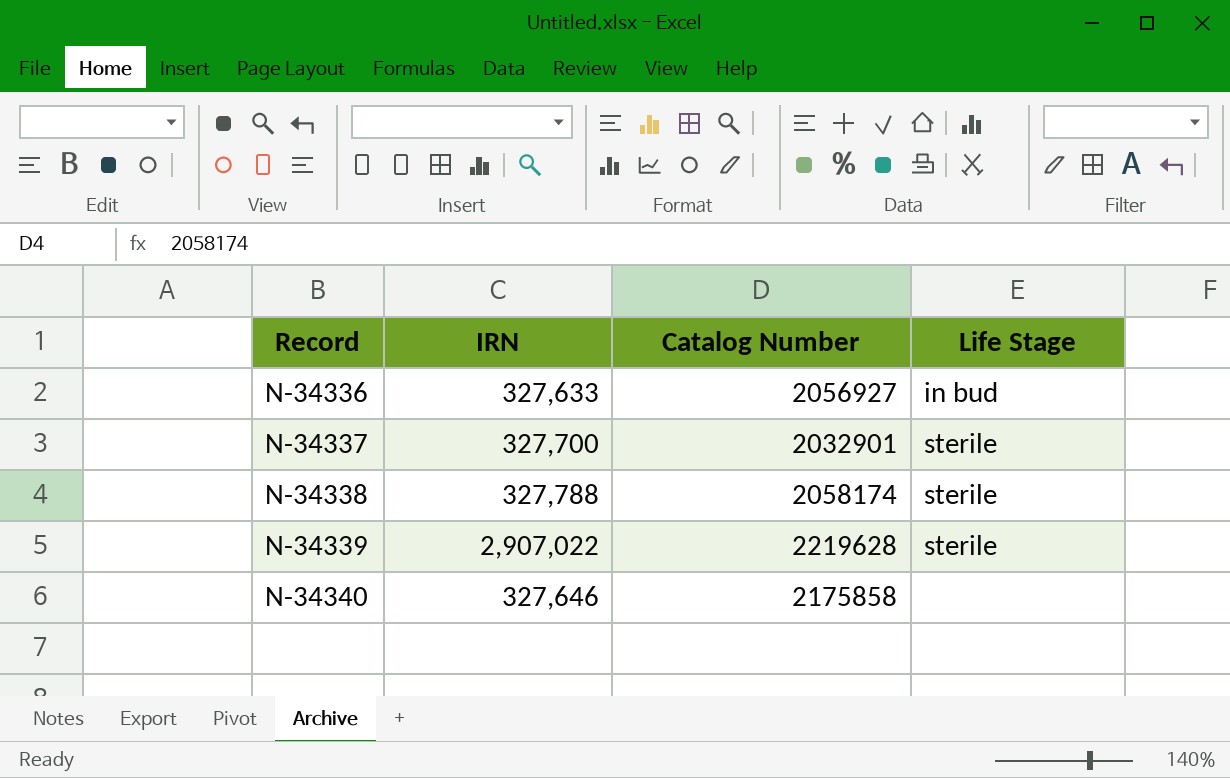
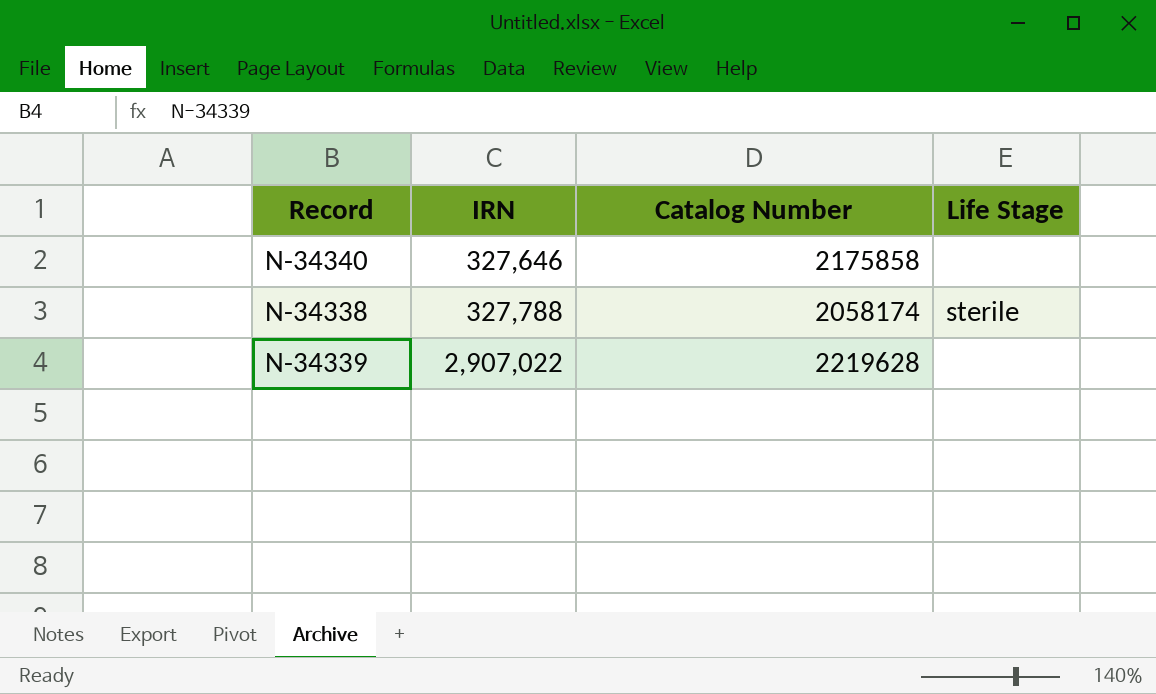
row order: Record ascending -> IRN ascending
row N-34336: 327,633 | 2056927 | in bud -> none
row N-34337: 327,700 | 2032901 | sterile -> none
N-34339 | Life Stage: sterile -> none

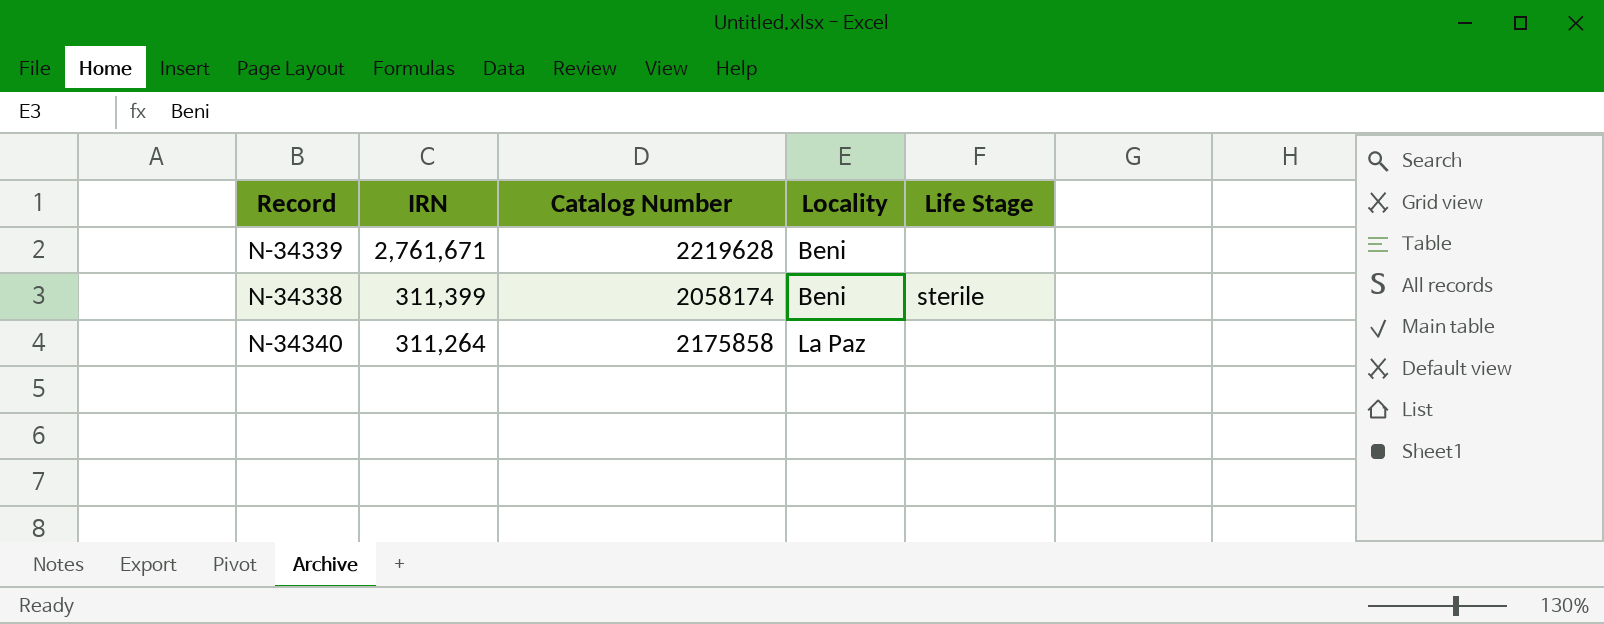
row order: IRN ascending -> IRN descending
column Locality | position: none -> 4
N-34339 | IRN: 2,907,022 -> 2,761,671
N-34338 | IRN: 327,788 -> 311,399
N-34340 | IRN: 327,646 -> 311,264

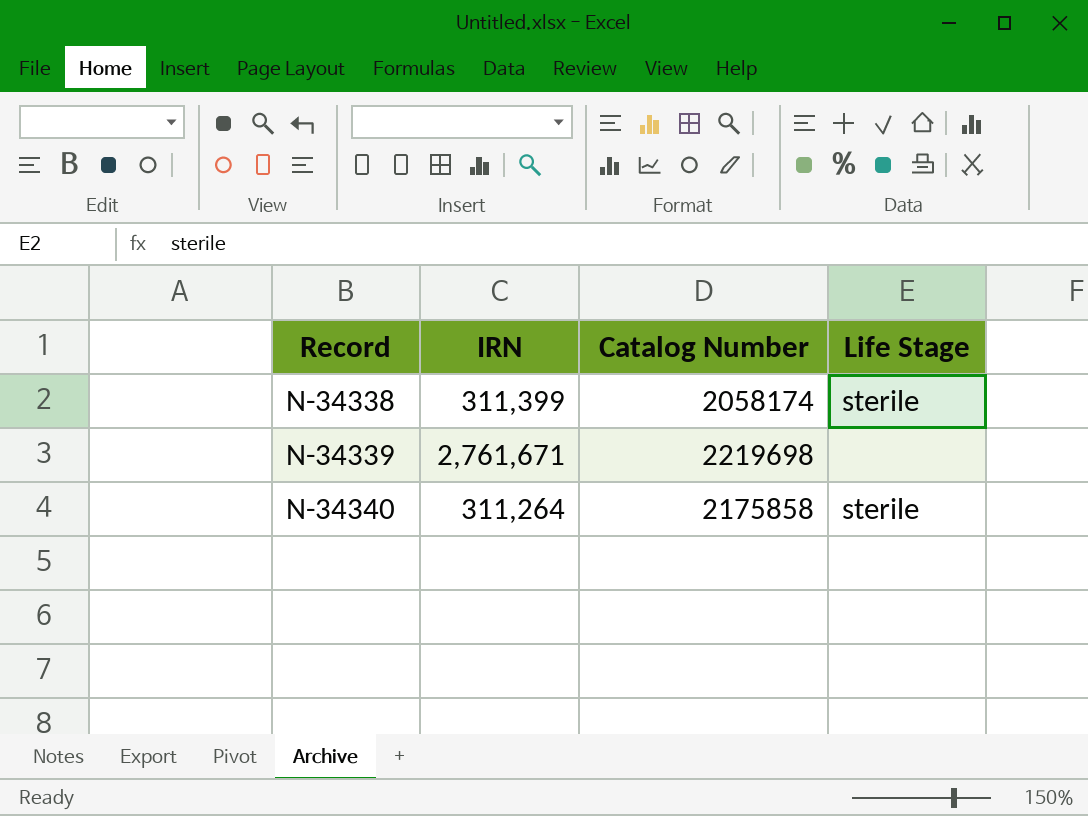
row order: IRN descending -> Record ascending
column Locality | position: 4 -> none
N-34339 | Catalog Number: 2219628 -> 2219698
N-34340 | Life Stage: none -> sterile

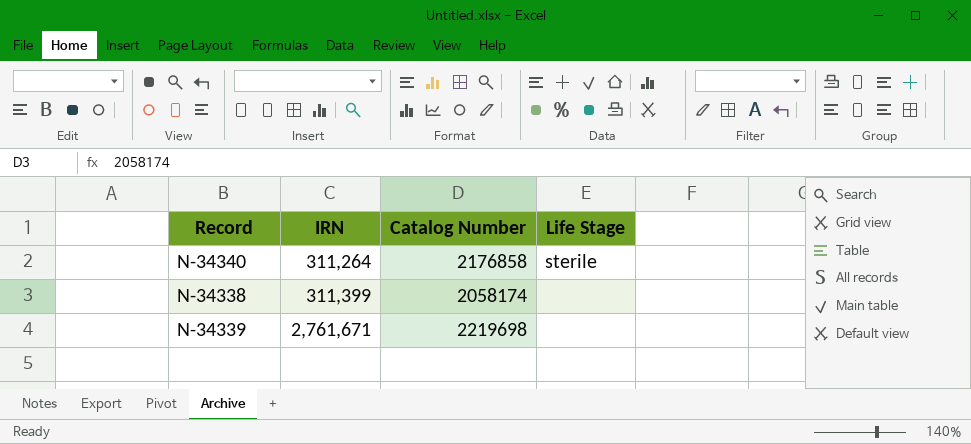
row order: Record ascending -> IRN ascending
N-34340 | Catalog Number: 2175858 -> 2176858
N-34338 | Life Stage: sterile -> none

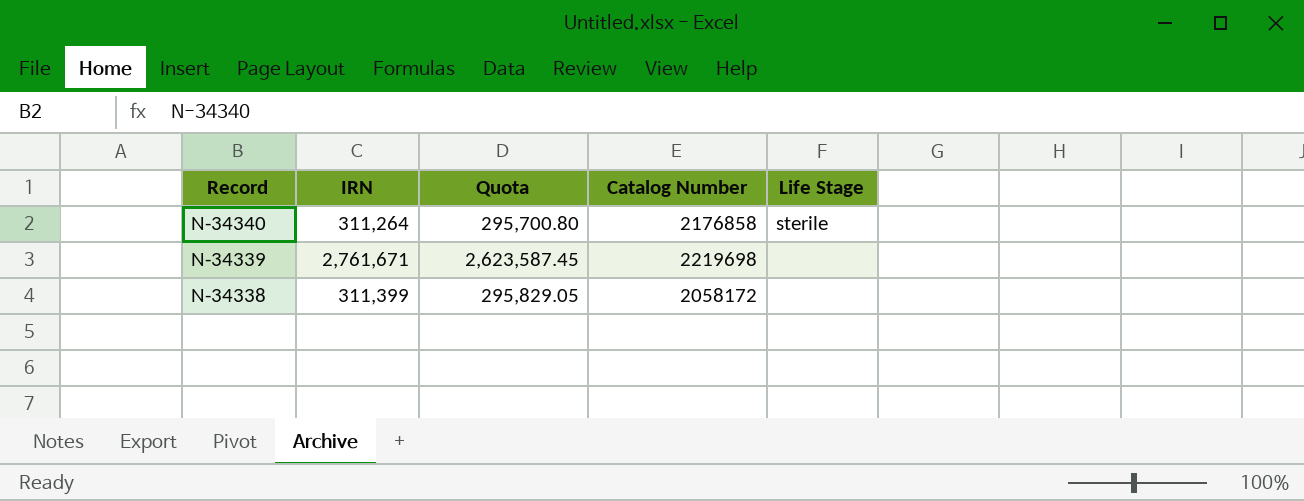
row order: IRN ascending -> Record descending
column Quota | formula: none -> [IRN] * 0.95
N-34338 | Catalog Number: 2058174 -> 2058172

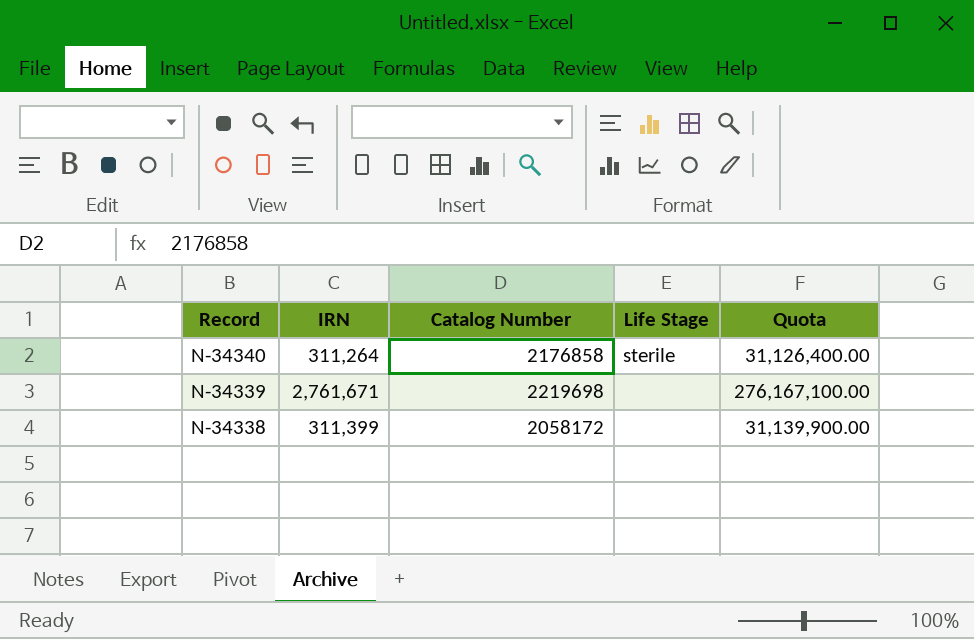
column Quota | formula: [IRN] * 0.95 -> [IRN] * 100
column Quota | position: 3 -> 5

